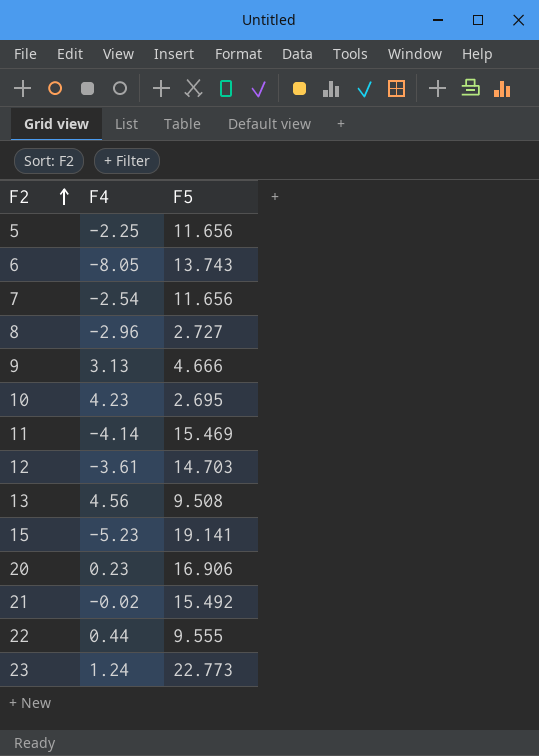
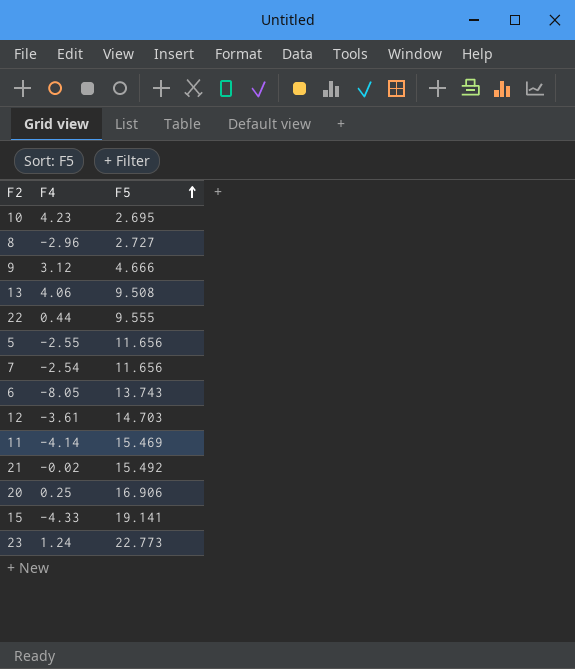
row order: F2 ascending -> F5 ascending
9 | F4: 3.13 -> 3.12
13 | F4: 4.56 -> 4.06
5 | F4: -2.25 -> -2.55
20 | F4: 0.23 -> 0.25
15 | F4: -5.23 -> -4.33

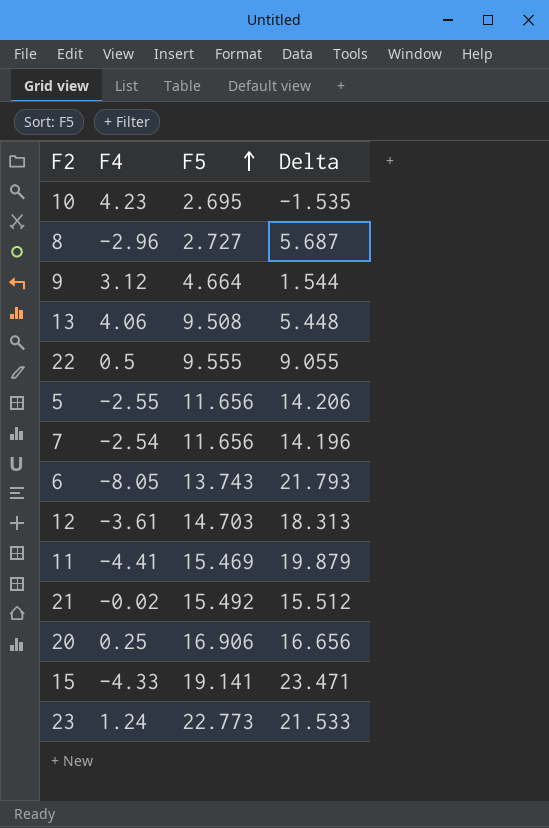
column Delta | formula: none -> [F5] - [F4]
9 | F5: 4.666 -> 4.664
22 | F4: 0.44 -> 0.5
11 | F4: -4.14 -> -4.41

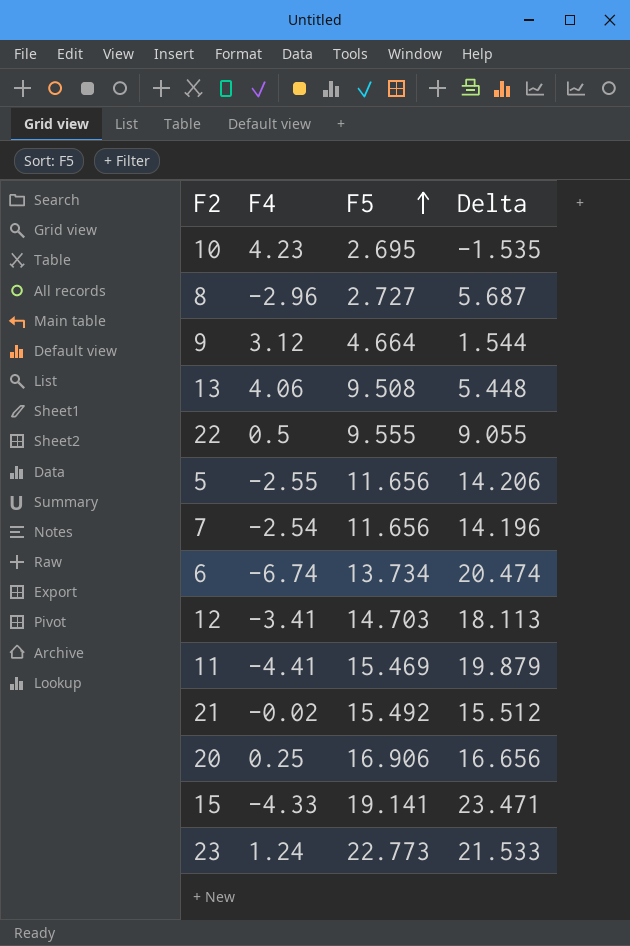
6 | F4: -8.05 -> -6.74
6 | F5: 13.743 -> 13.734
6 | Delta: 21.793 -> 20.474
12 | F4: -3.61 -> -3.41
12 | Delta: 18.313 -> 18.113

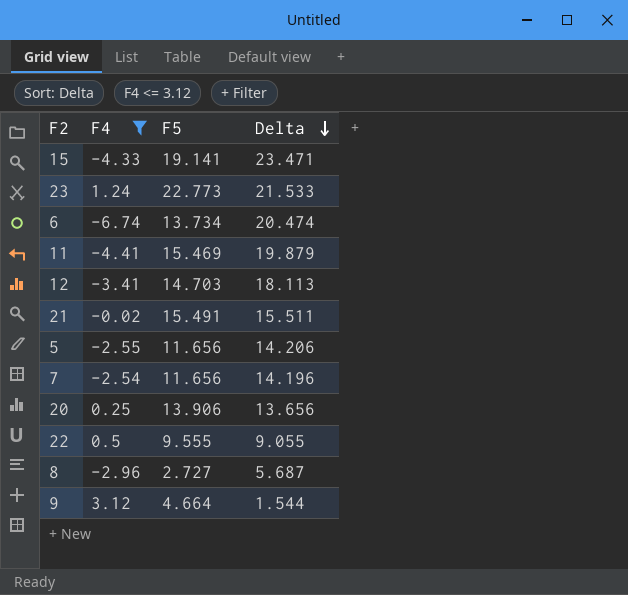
filter: none -> F4 <= 3.12
row order: F5 ascending -> Delta descending
21 | F5: 15.492 -> 15.491
21 | Delta: 15.512 -> 15.511
20 | F5: 16.906 -> 13.906
20 | Delta: 16.656 -> 13.656

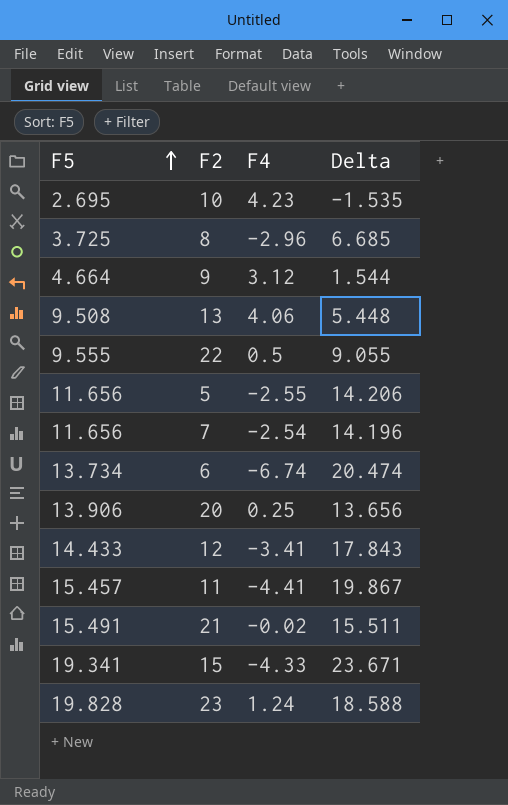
filter: F4 <= 3.12 -> none
row order: Delta descending -> F5 ascending
column F5 | position: 3 -> 1
8 | F5: 2.727 -> 3.725
8 | Delta: 5.687 -> 6.685
12 | F5: 14.703 -> 14.433
12 | Delta: 18.113 -> 17.843
11 | F5: 15.469 -> 15.457
11 | Delta: 19.879 -> 19.867
15 | F5: 19.141 -> 19.341
15 | Delta: 23.471 -> 23.671
23 | F5: 22.773 -> 19.828
23 | Delta: 21.533 -> 18.588

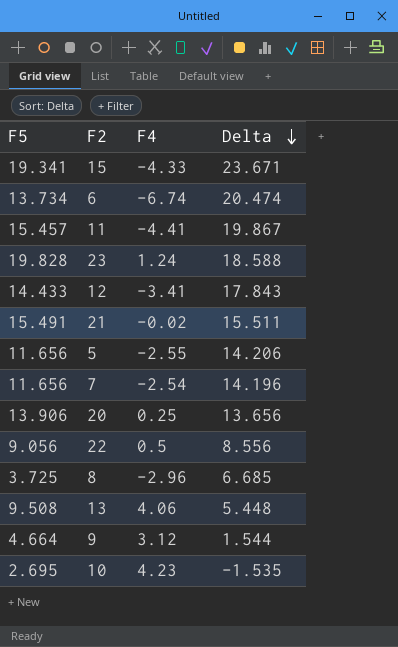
row order: F5 ascending -> Delta descending
22 | F5: 9.555 -> 9.056
22 | Delta: 9.055 -> 8.556

